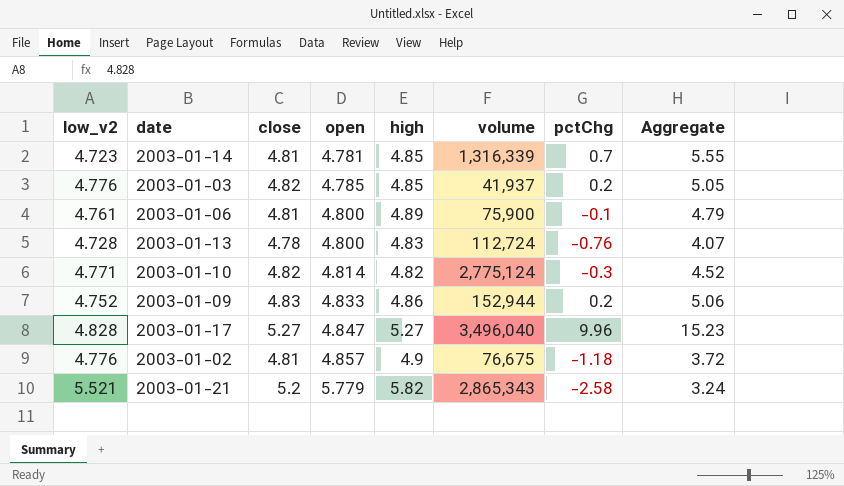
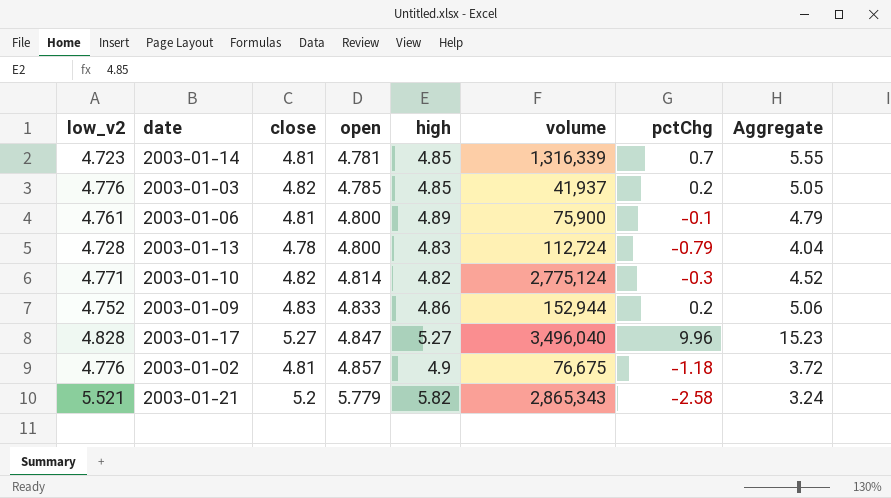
2003-01-13 | pctChg: -0.76 -> -0.79
2003-01-13 | Aggregate: 4.07 -> 4.04

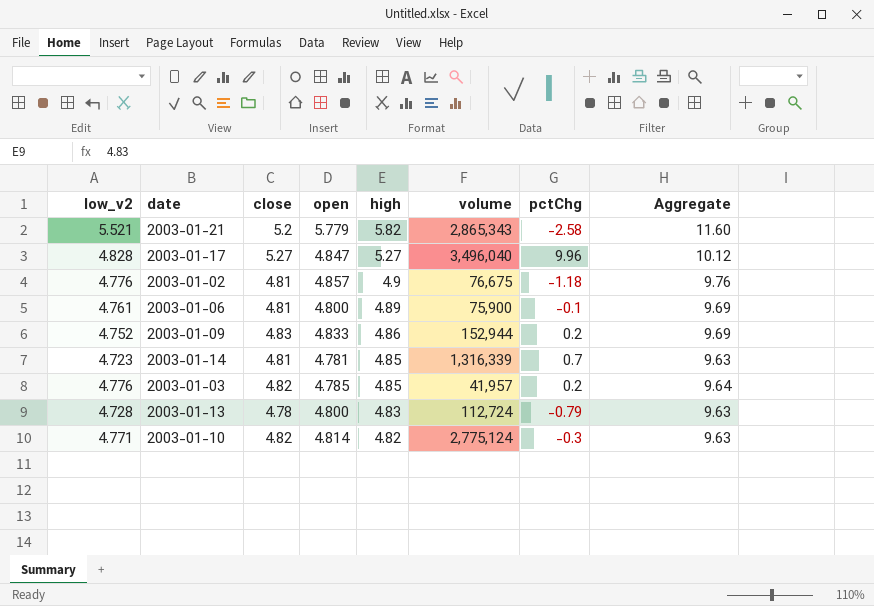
row order: open ascending -> high descending
column Aggregate | formula: [high] + [pctChg] -> [open] + [high]
2003-01-03 | volume: 41,937 -> 41,957

